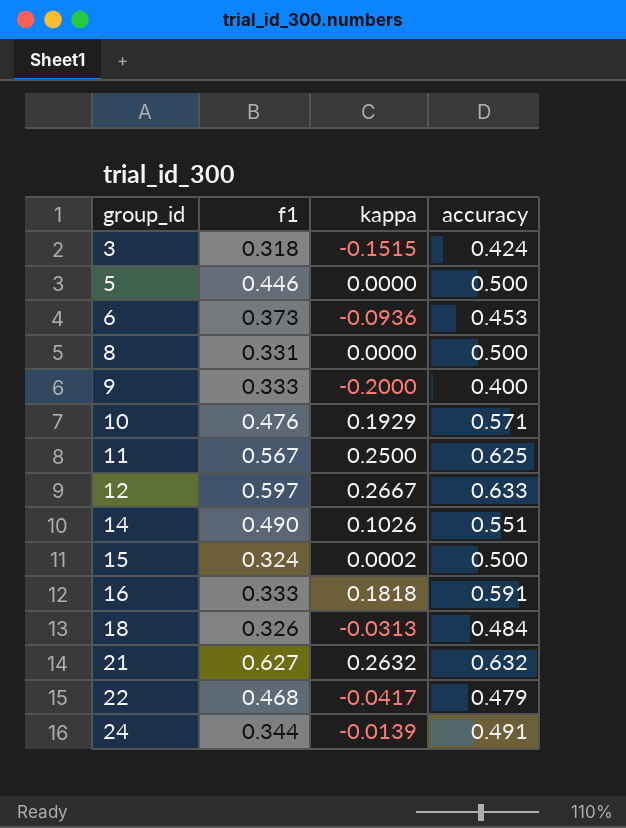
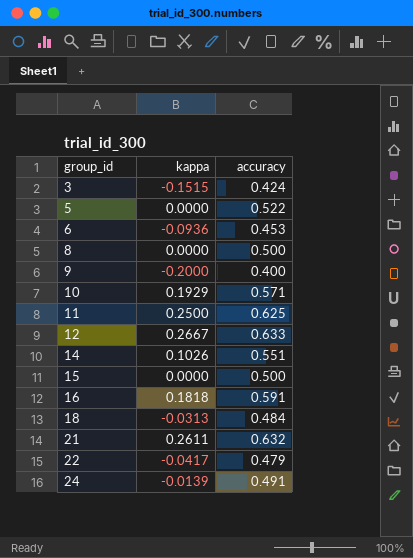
column f1 | position: 2 -> none
5 | accuracy: 0.500 -> 0.522
15 | kappa: 0.0002 -> 0.0000
21 | kappa: 0.2632 -> 0.2611

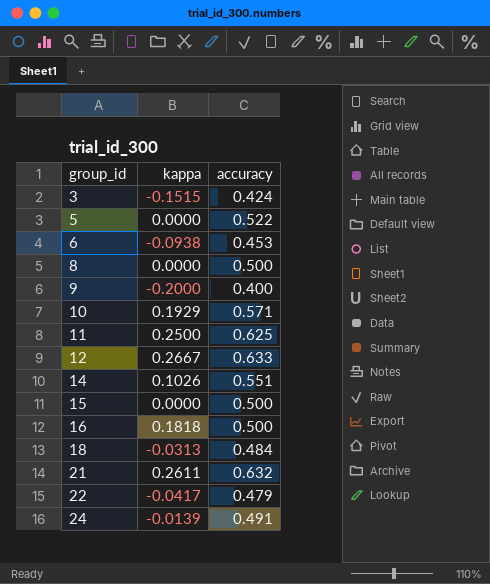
6 | kappa: -0.0936 -> -0.0938
16 | accuracy: 0.591 -> 0.500

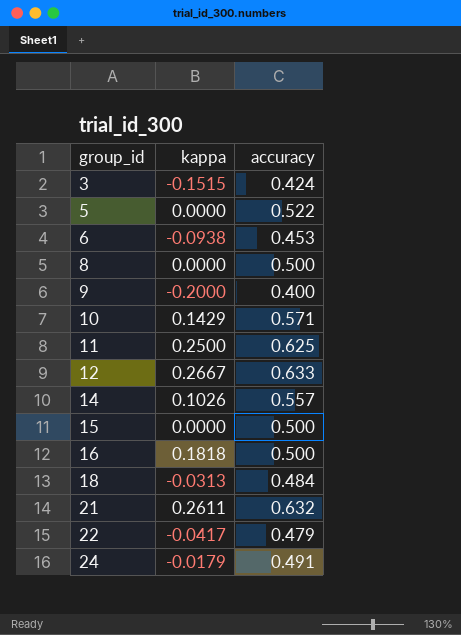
10 | kappa: 0.1929 -> 0.1429
14 | accuracy: 0.551 -> 0.557
24 | kappa: -0.0139 -> -0.0179

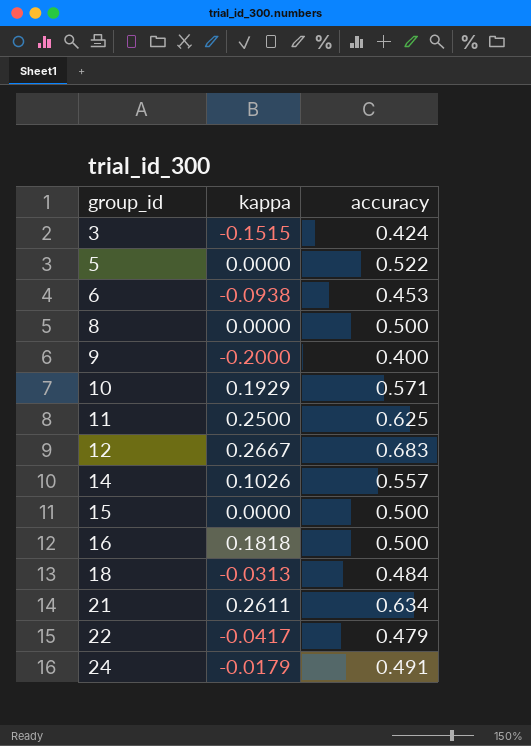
10 | kappa: 0.1429 -> 0.1929
12 | accuracy: 0.633 -> 0.683
21 | accuracy: 0.632 -> 0.634

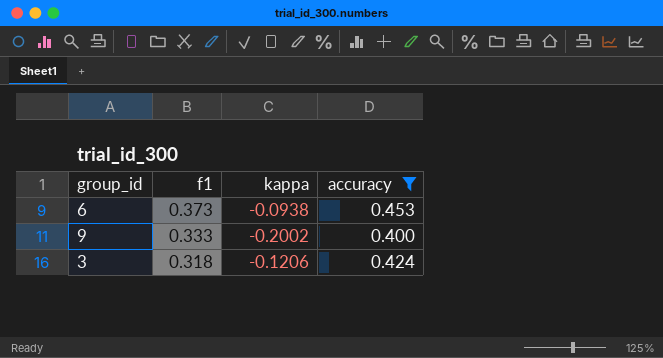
filter: none -> accuracy <= 0.453
row order: group_id ascending -> f1 descending
column f1 | position: none -> 2
9 | kappa: -0.2000 -> -0.2002
3 | kappa: -0.1515 -> -0.1206

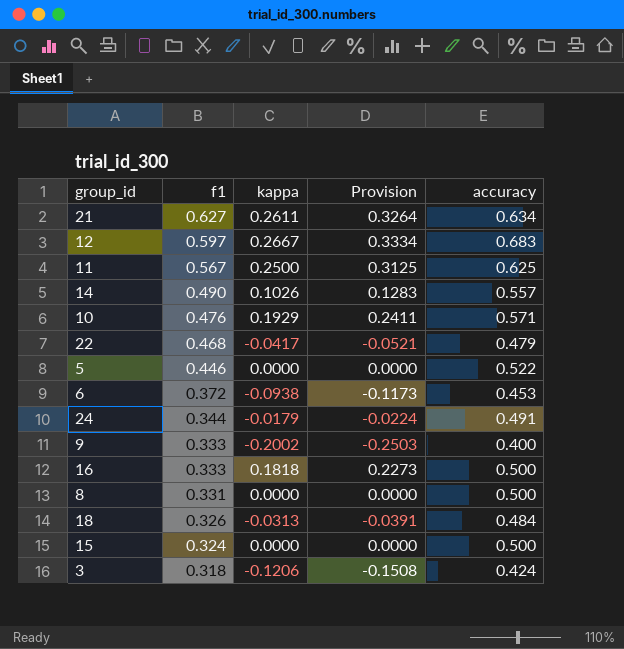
filter: accuracy <= 0.453 -> none
column Provision | formula: none -> [kappa] * 1.25
6 | f1: 0.373 -> 0.372

